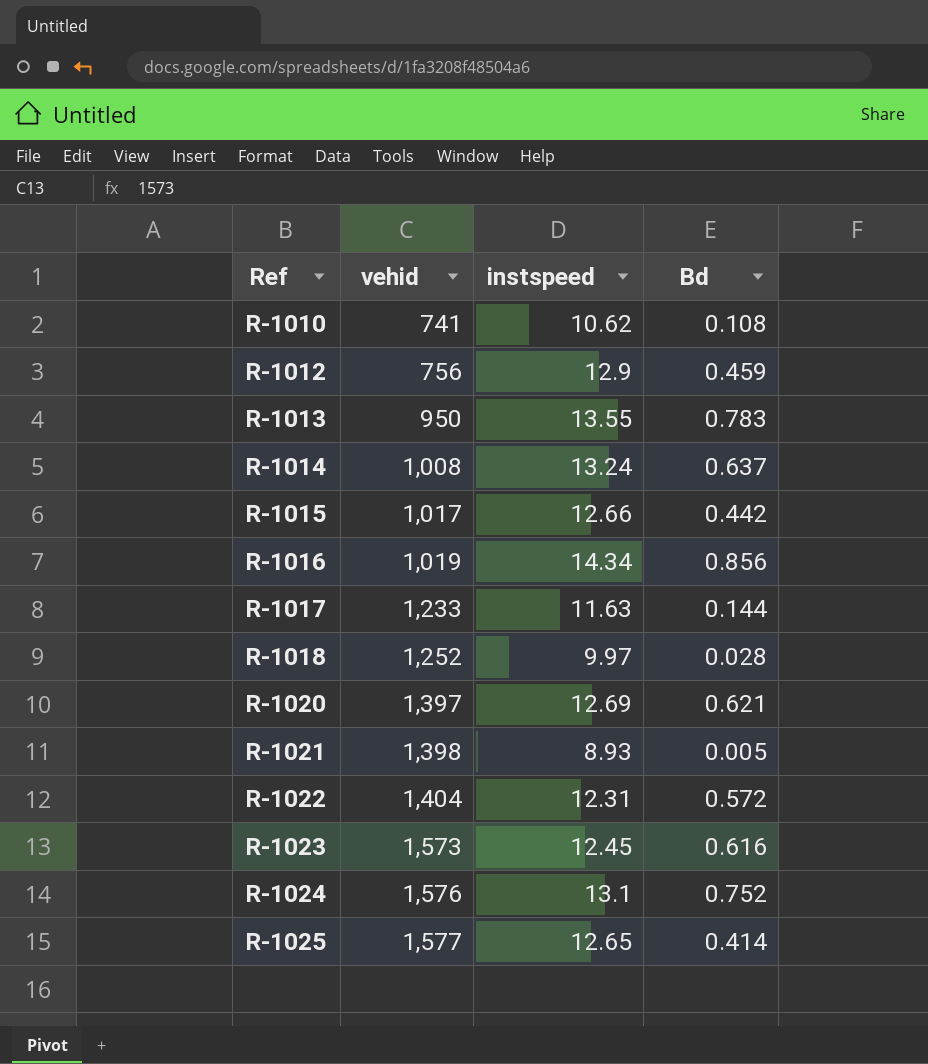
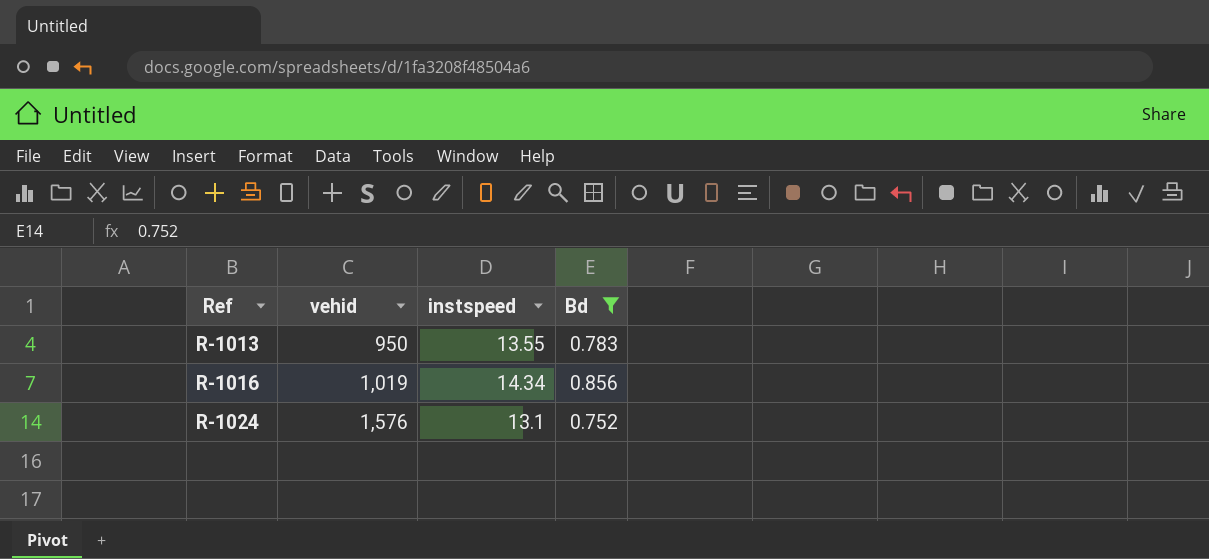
filter: none -> Bd >= 0.752

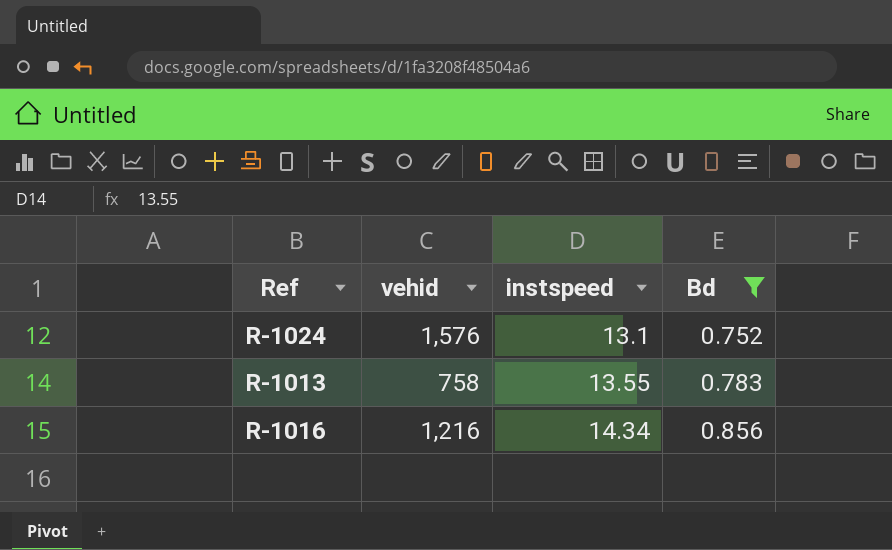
row order: Ref ascending -> instspeed ascending
R-1013 | vehid: 950 -> 758
R-1016 | vehid: 1,019 -> 1,216

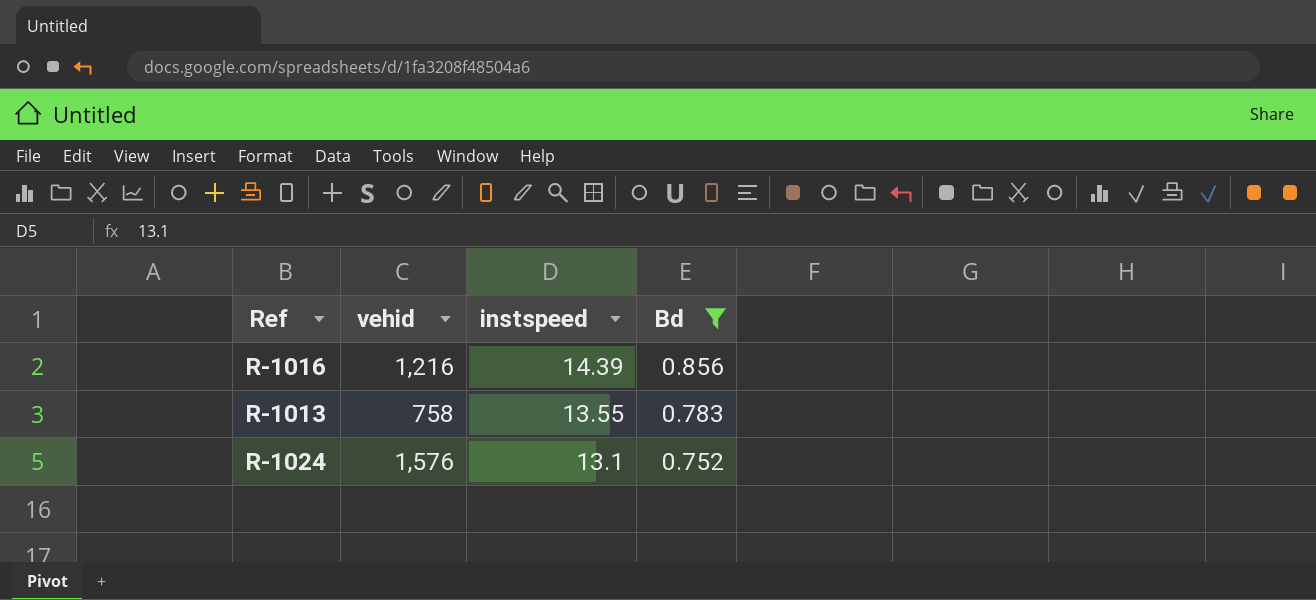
row order: instspeed ascending -> instspeed descending
R-1016 | instspeed: 14.34 -> 14.39

